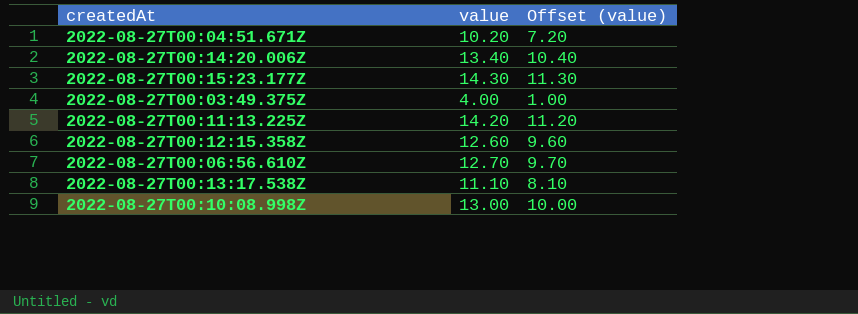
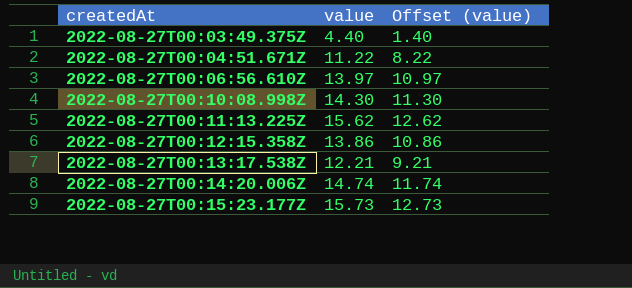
row order: none -> createdAt ascending
2022-08-27T00:03:49.375Z | value: 4.00 -> 4.40
2022-08-27T00:03:49.375Z | Offset (value): 1.00 -> 1.40
2022-08-27T00:04:51.671Z | value: 10.20 -> 11.22
2022-08-27T00:04:51.671Z | Offset (value): 7.20 -> 8.22
2022-08-27T00:06:56.610Z | value: 12.70 -> 13.97
2022-08-27T00:06:56.610Z | Offset (value): 9.70 -> 10.97
2022-08-27T00:10:08.998Z | value: 13.00 -> 14.30
2022-08-27T00:10:08.998Z | Offset (value): 10.00 -> 11.30
2022-08-27T00:11:13.225Z | value: 14.20 -> 15.62
2022-08-27T00:11:13.225Z | Offset (value): 11.20 -> 12.62
2022-08-27T00:12:15.358Z | value: 12.60 -> 13.86
2022-08-27T00:12:15.358Z | Offset (value): 9.60 -> 10.86
2022-08-27T00:13:17.538Z | value: 11.10 -> 12.21
2022-08-27T00:13:17.538Z | Offset (value): 8.10 -> 9.21
2022-08-27T00:14:20.006Z | value: 13.40 -> 14.74
2022-08-27T00:14:20.006Z | Offset (value): 10.40 -> 11.74
2022-08-27T00:15:23.177Z | value: 14.30 -> 15.73
2022-08-27T00:15:23.177Z | Offset (value): 11.30 -> 12.73

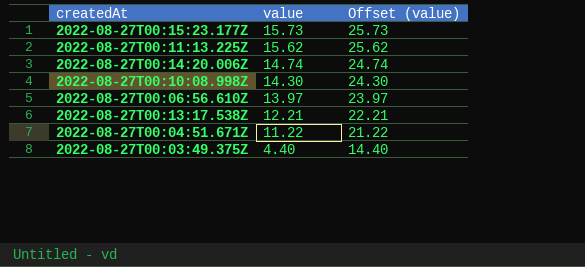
row order: createdAt ascending -> value descending
column Offset (value) | formula: [value] - 3 -> [value] + 10
row 2022-08-27T00:12:15.358Z: 13.86 | 10.86 -> none

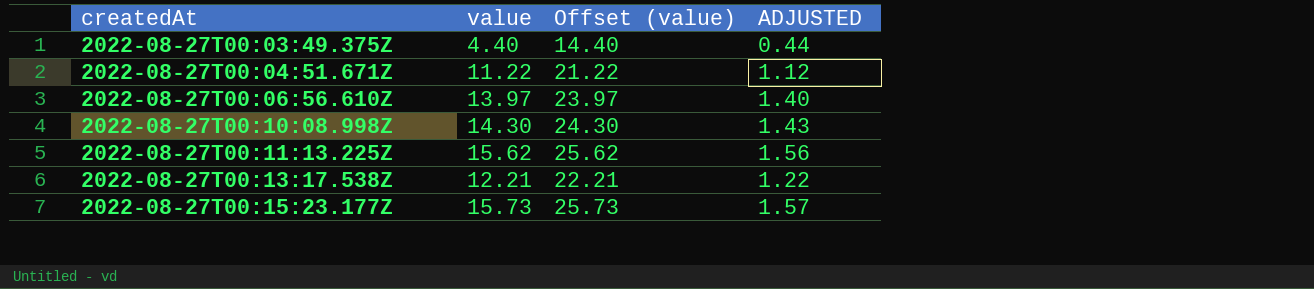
row order: value descending -> createdAt ascending
column ADJUSTED | formula: none -> [value] * 0.1
row 2022-08-27T00:14:20.006Z: 14.74 | 24.74 -> none

